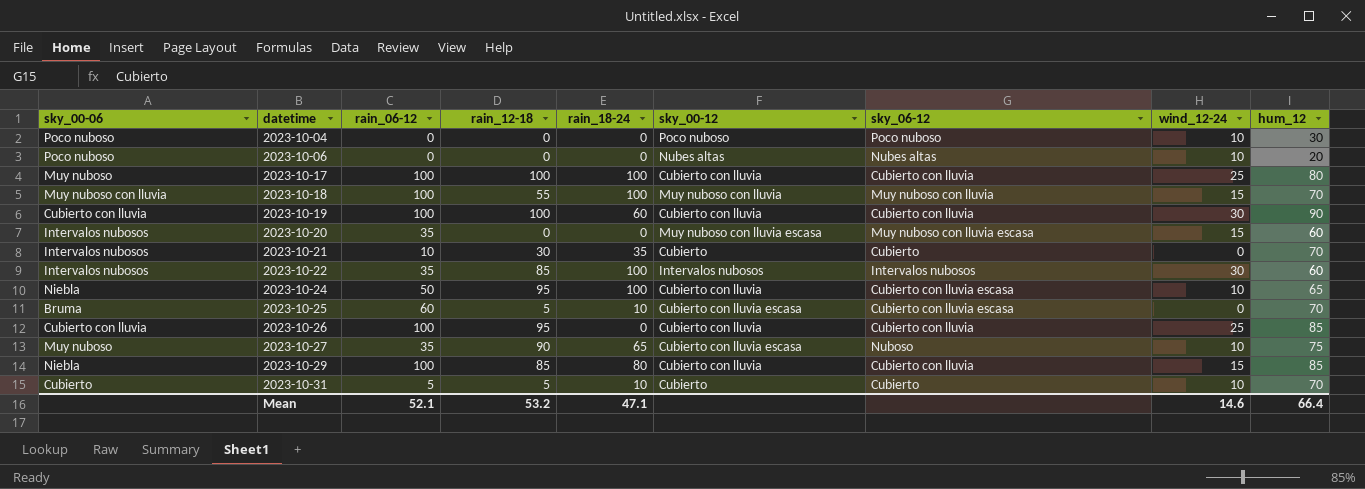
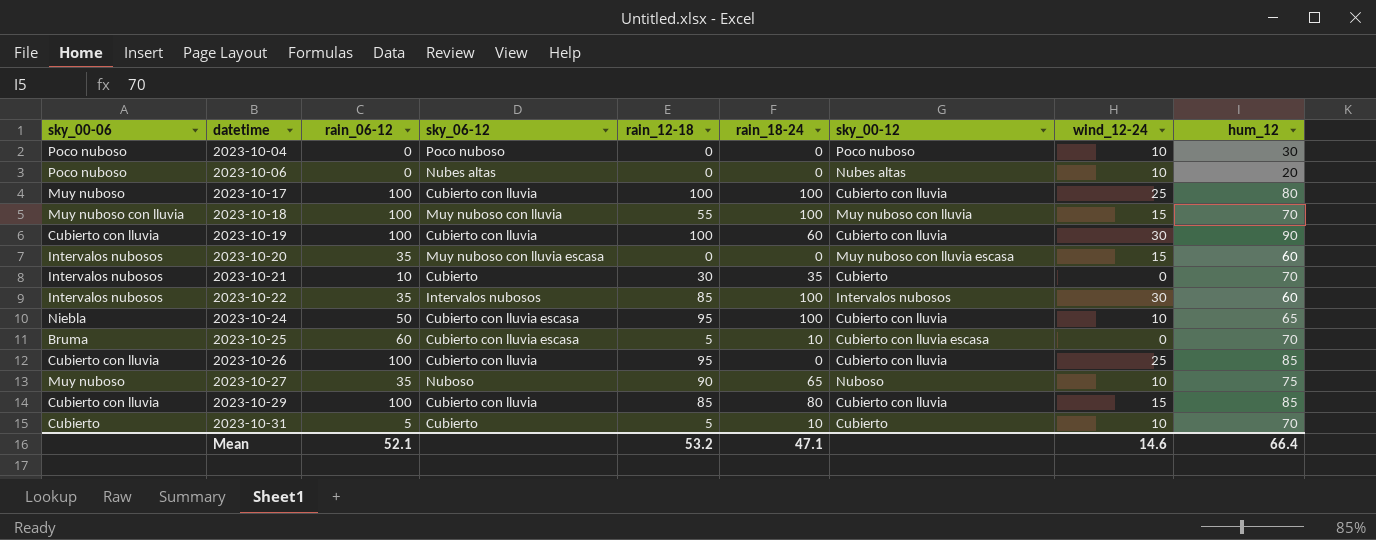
column sky_06-12 | position: 7 -> 4
2023-10-27 | sky_00-12: Cubierto con lluvia escasa -> Nuboso
2023-10-29 | sky_00-06: Niebla -> Cubierto con lluvia

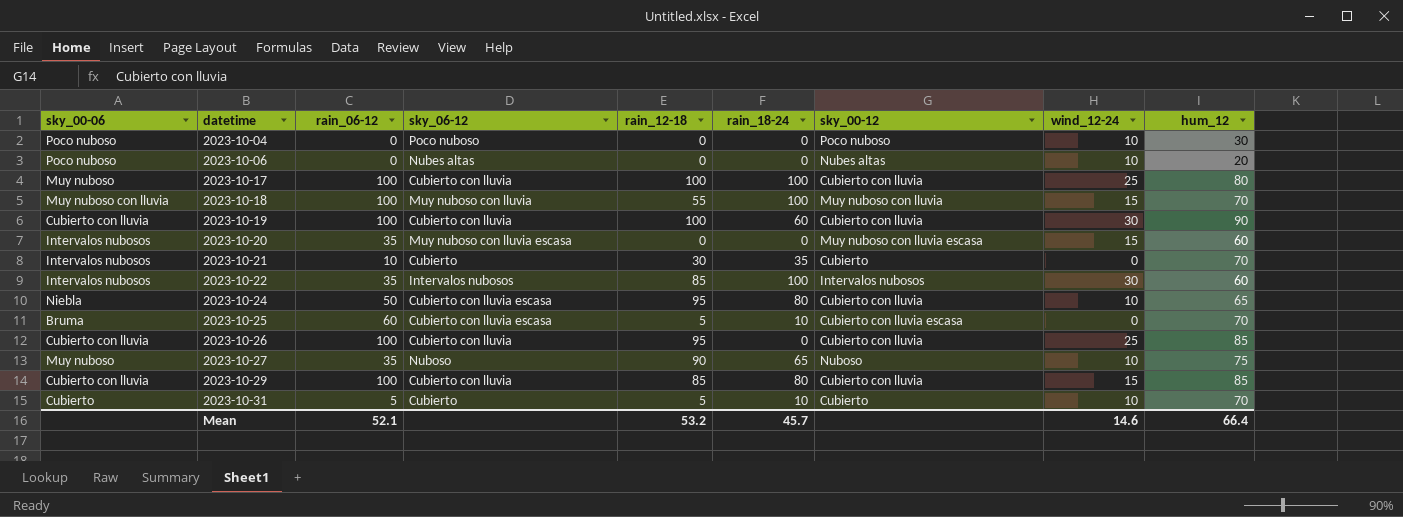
2023-10-24 | rain_18-24: 100 -> 80
Mean | rain_18-24: 47.1 -> 45.7

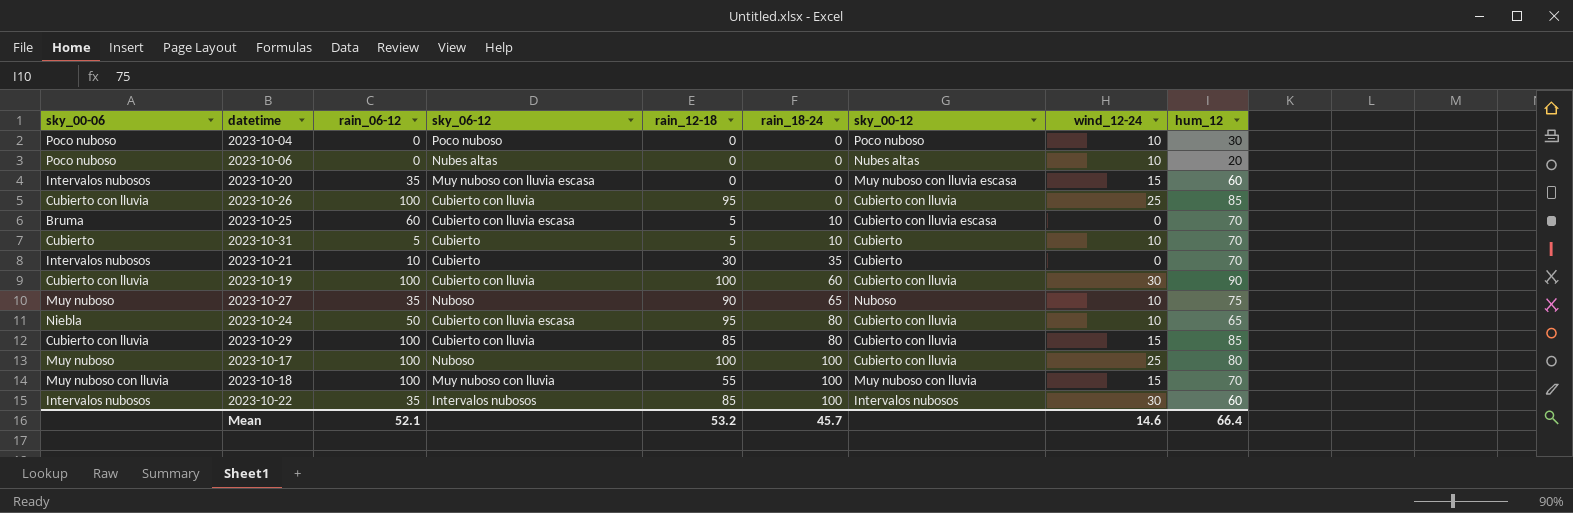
row order: datetime ascending -> rain_18-24 ascending
2023-10-17 | sky_06-12: Cubierto con lluvia -> Nuboso

